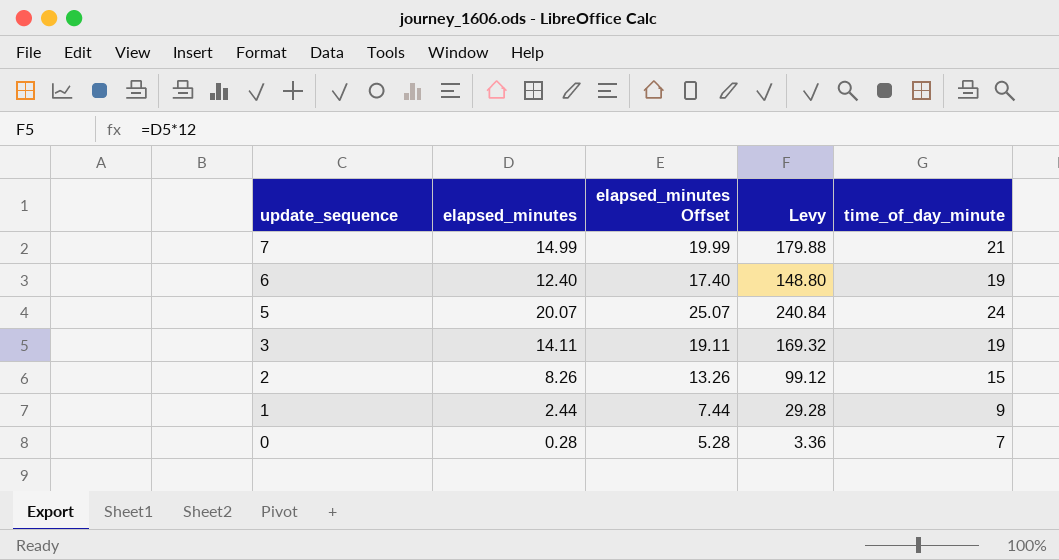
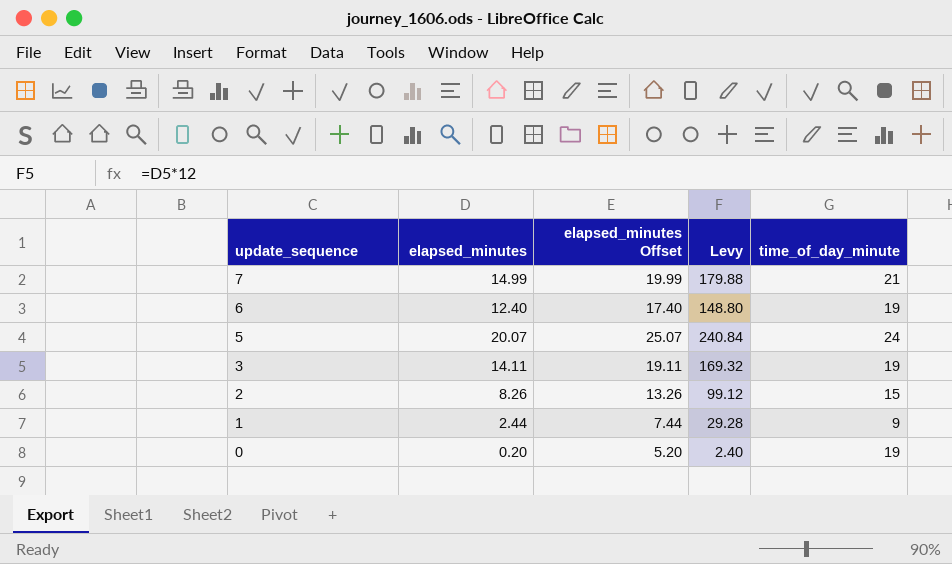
0 | elapsed_minutes: 0.28 -> 0.20
0 | elapsed_minutes Offset: 5.28 -> 5.20
0 | Levy: 3.36 -> 2.40
0 | time_of_day_minute: 7 -> 19

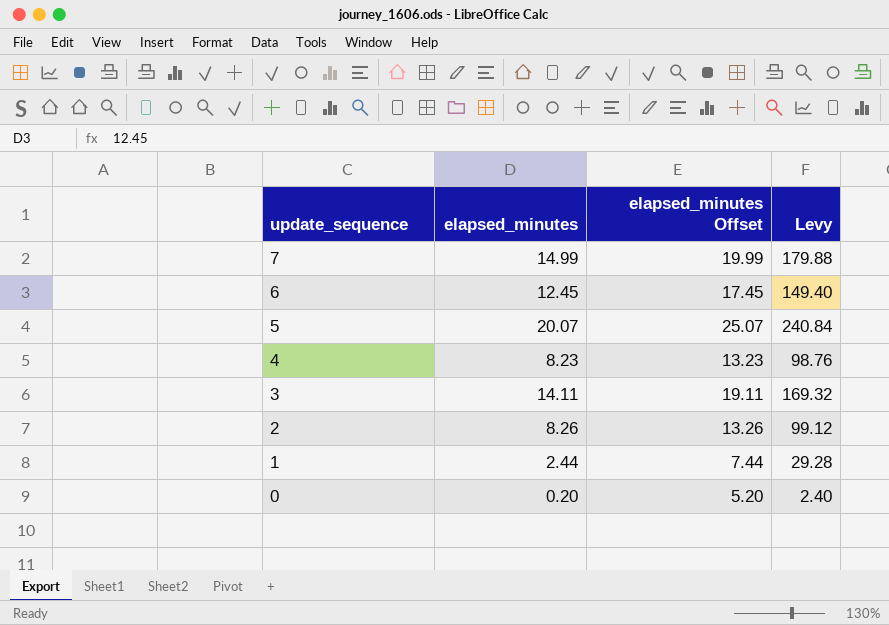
column time_of_day_minute | position: 5 -> none
6 | elapsed_minutes: 12.40 -> 12.45
6 | elapsed_minutes Offset: 17.40 -> 17.45
6 | Levy: 148.80 -> 149.40
row 4: none -> 8.23 | 13.23 | 98.76

